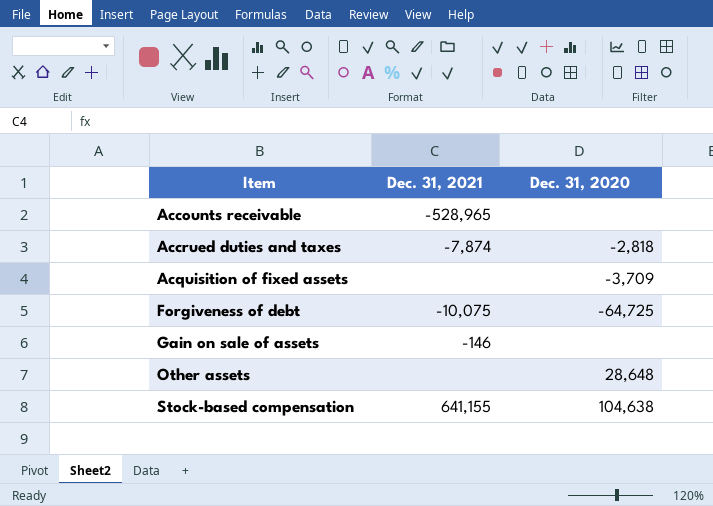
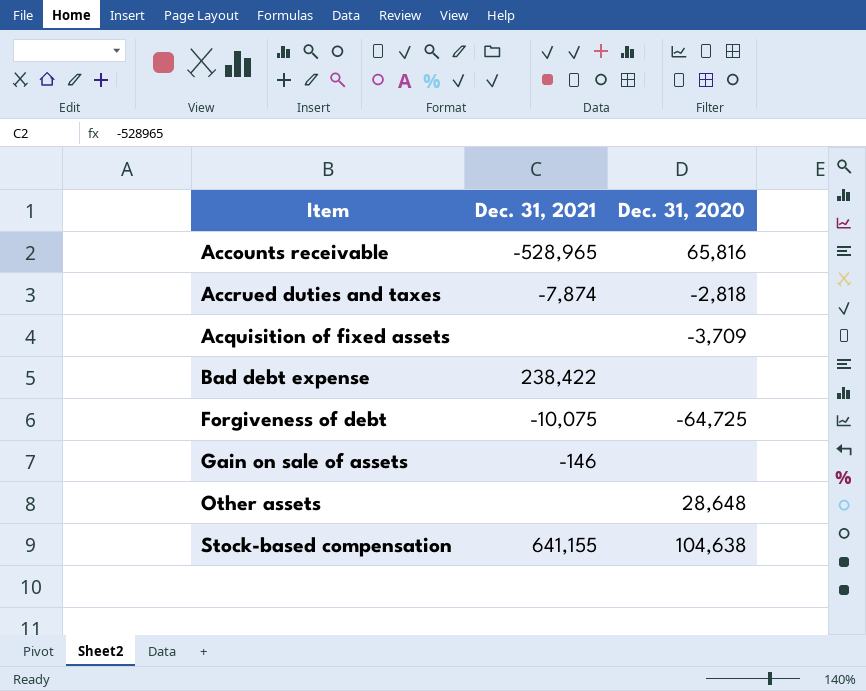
Accounts receivable | Dec. 31, 2020: none -> 65,816
row Bad debt expense: none -> 238,422 | none

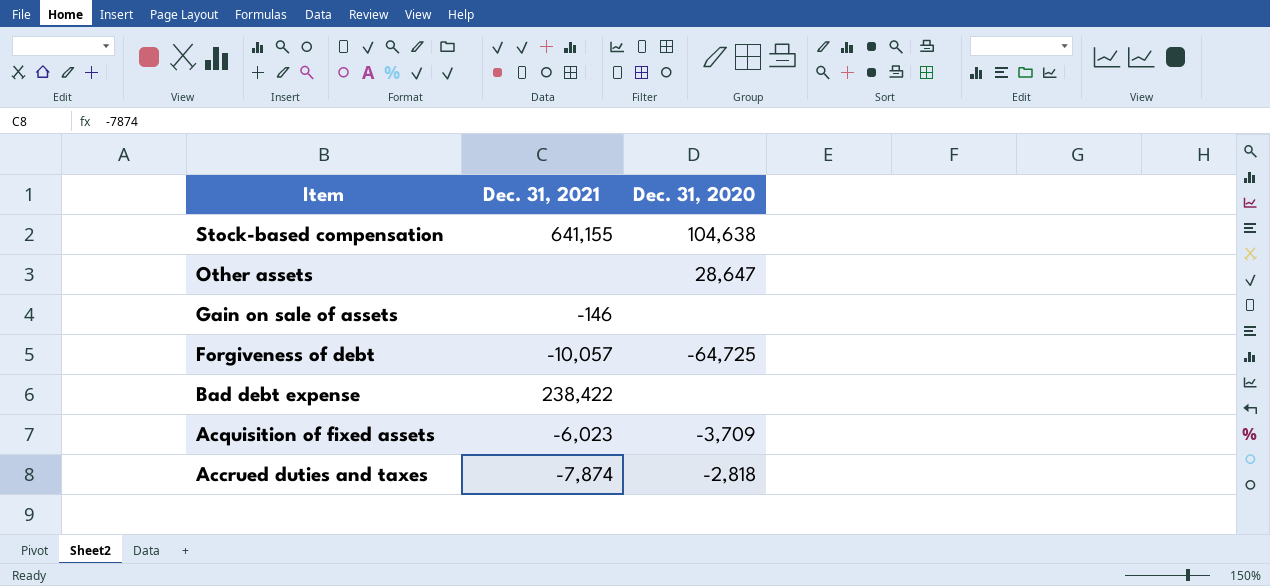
row order: Item ascending -> Item descending
row Accounts receivable: -528,965 | 65,816 -> none
Other assets | Dec. 31, 2020: 28,648 -> 28,647
Forgiveness of debt | Dec. 31, 2021: -10,075 -> -10,057
Acquisition of fixed assets | Dec. 31, 2021: none -> -6,023

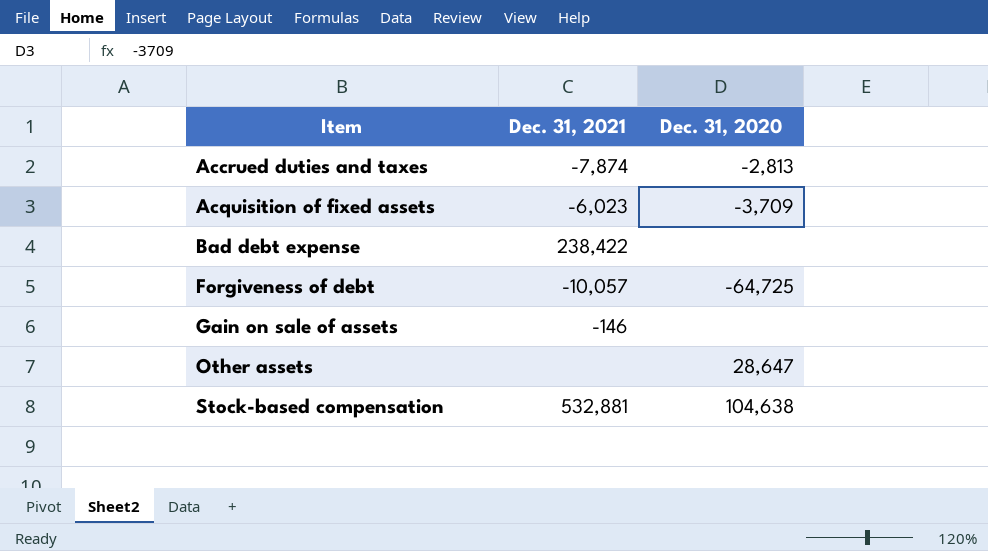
row order: Item descending -> Item ascending
Accrued duties and taxes | Dec. 31, 2020: -2,818 -> -2,813
Stock-based compensation | Dec. 31, 2021: 641,155 -> 532,881

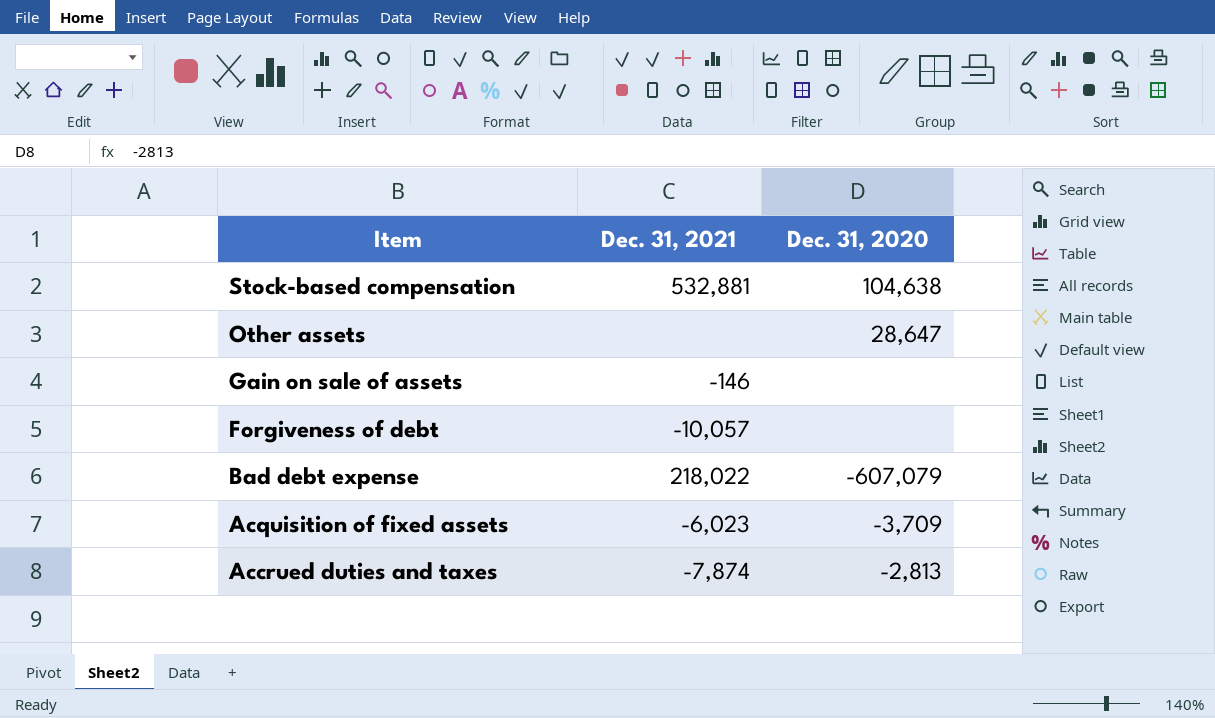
row order: Item ascending -> Item descending
Forgiveness of debt | Dec. 31, 2020: -64,725 -> none
Bad debt expense | Dec. 31, 2021: 238,422 -> 218,022
Bad debt expense | Dec. 31, 2020: none -> -607,079

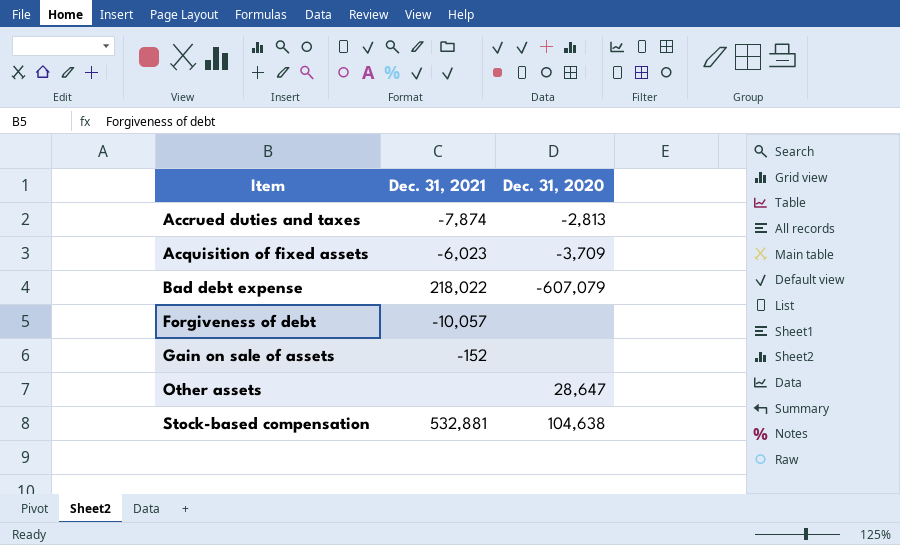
row order: Item descending -> Item ascending
Gain on sale of assets | Dec. 31, 2021: -146 -> -152

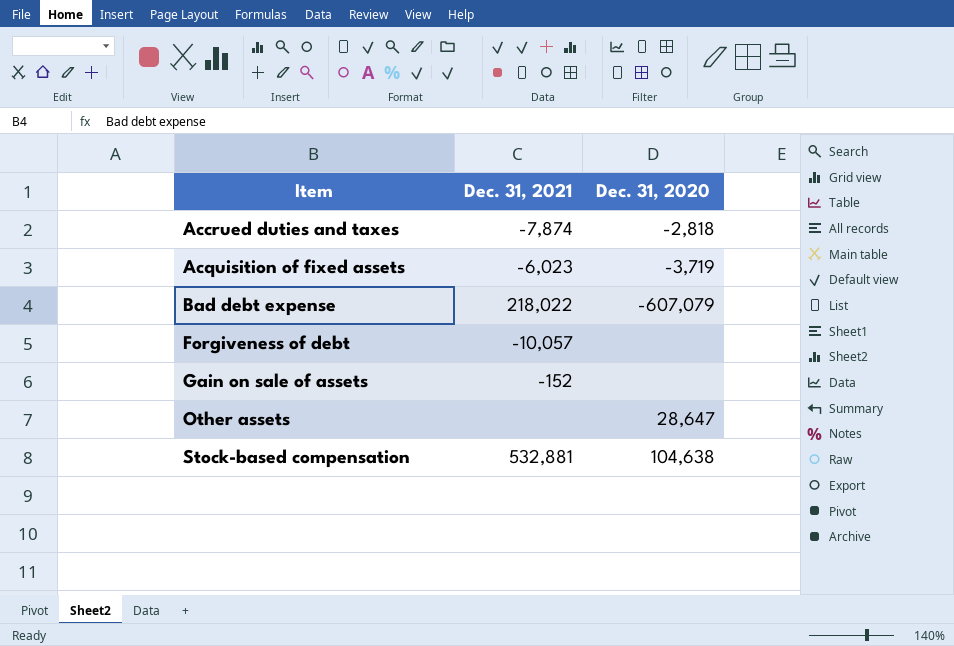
Accrued duties and taxes | Dec. 31, 2020: -2,813 -> -2,818
Acquisition of fixed assets | Dec. 31, 2020: -3,709 -> -3,719

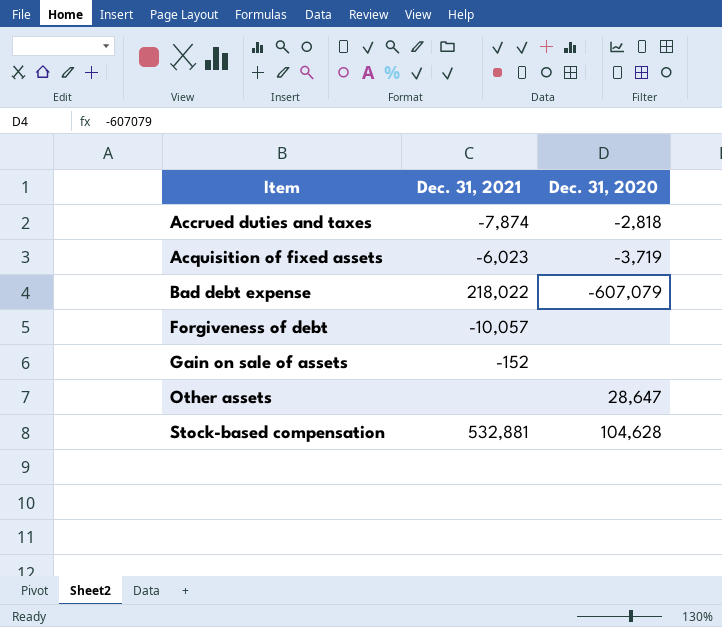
Stock-based compensation | Dec. 31, 2020: 104,638 -> 104,628

